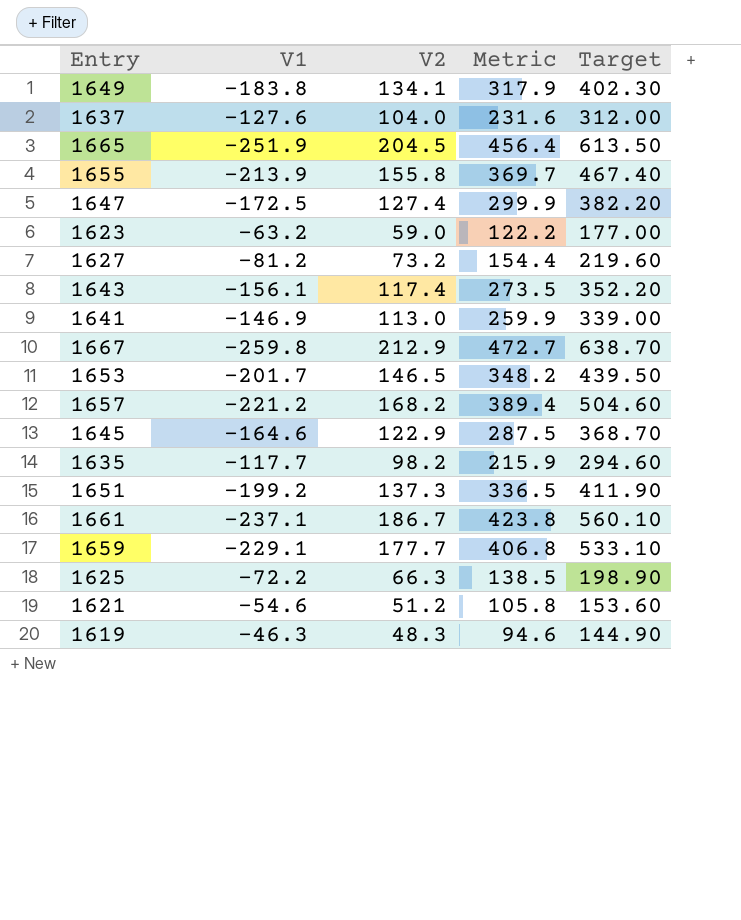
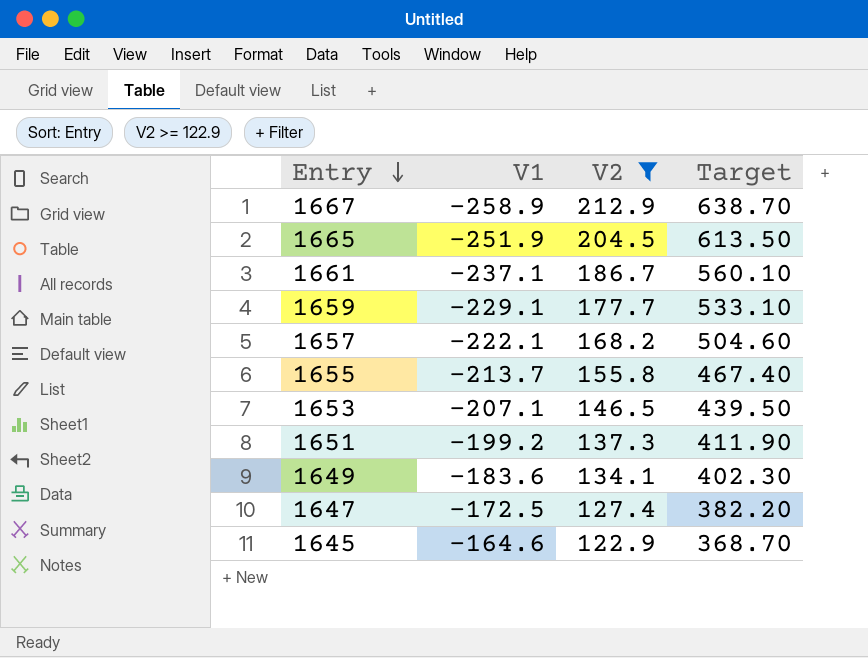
filter: none -> V2 >= 122.9
row order: none -> Entry descending
column Metric | formula: [V2] - [V1] -> none
1667 | V1: -259.8 -> -258.9
1657 | V1: -221.2 -> -222.1
1655 | V1: -213.9 -> -213.7
1653 | V1: -201.7 -> -207.1
1649 | V1: -183.8 -> -183.6

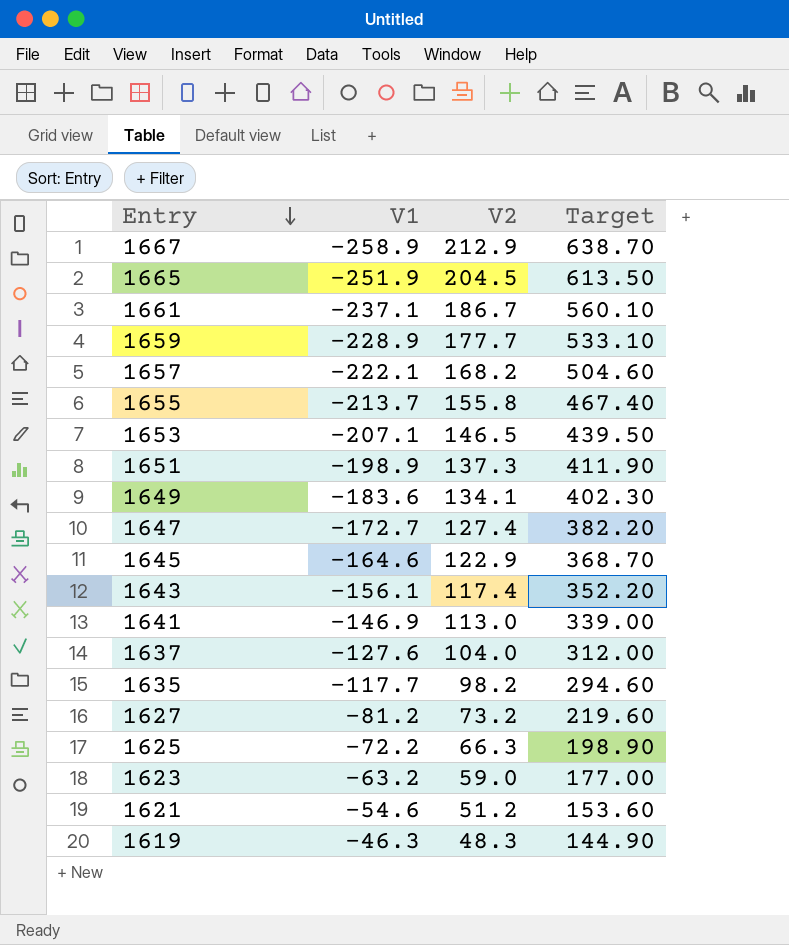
filter: V2 >= 122.9 -> none
1659 | V1: -229.1 -> -228.9
1651 | V1: -199.2 -> -198.9
1647 | V1: -172.5 -> -172.7

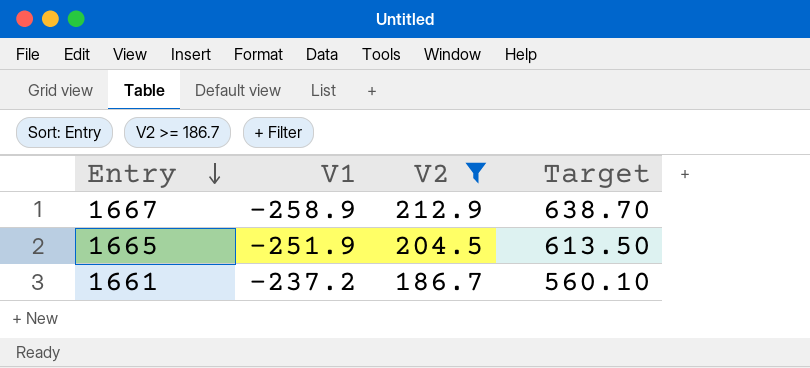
filter: none -> V2 >= 186.7
1661 | V1: -237.1 -> -237.2

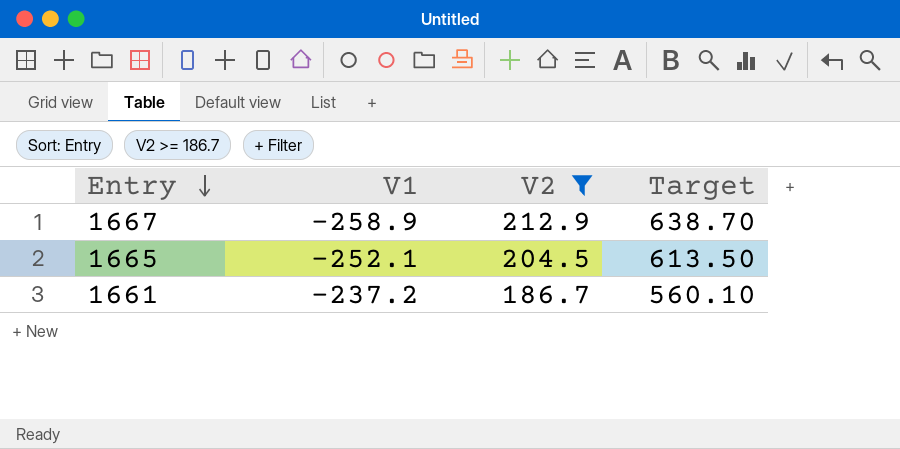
1665 | V1: -251.9 -> -252.1

